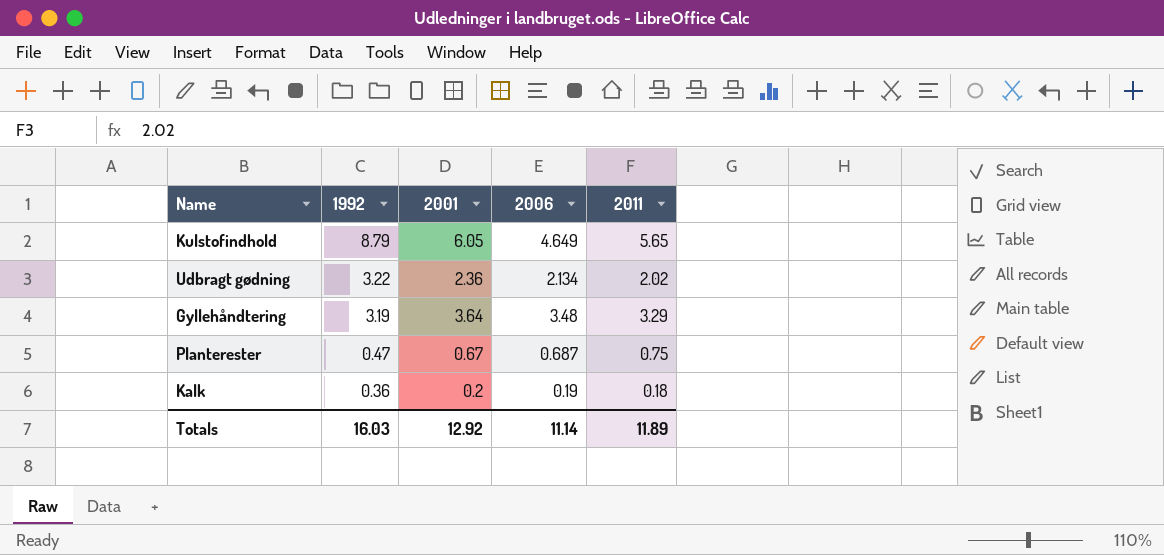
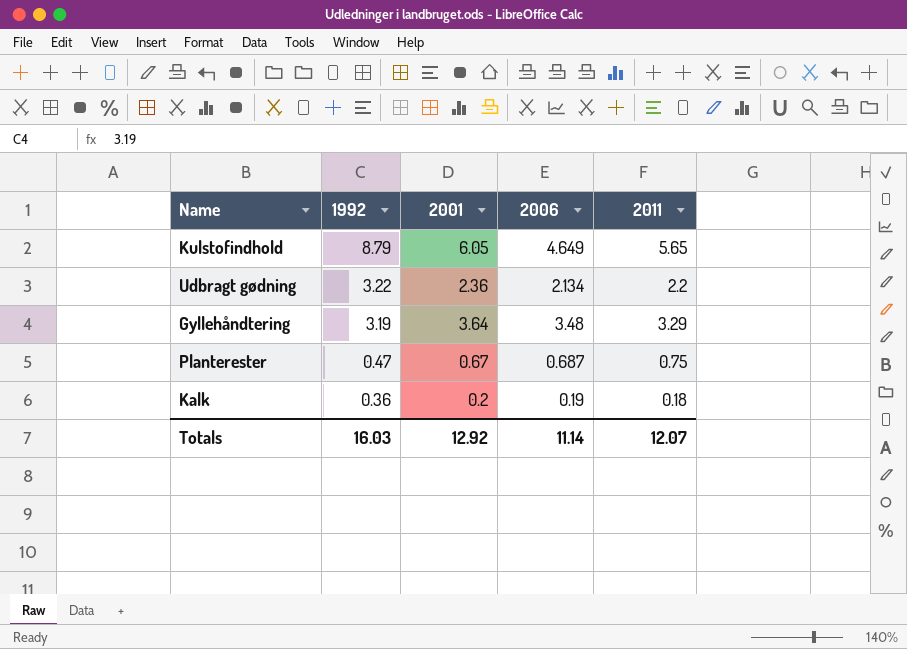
Udbragt gødning | 2011: 2.02 -> 2.2
Totals | 2011: 11.89 -> 12.07

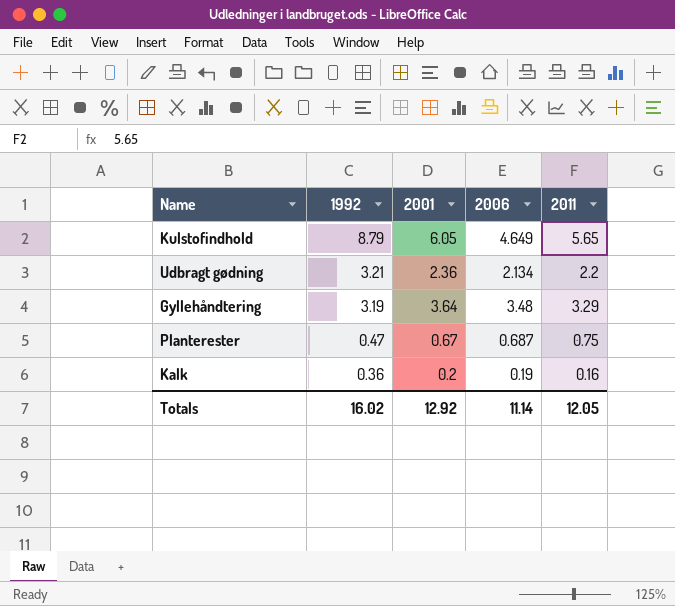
Udbragt gødning | 1992: 3.22 -> 3.21
Kalk | 2011: 0.18 -> 0.16
Totals | 1992: 16.03 -> 16.02
Totals | 2011: 12.07 -> 12.05

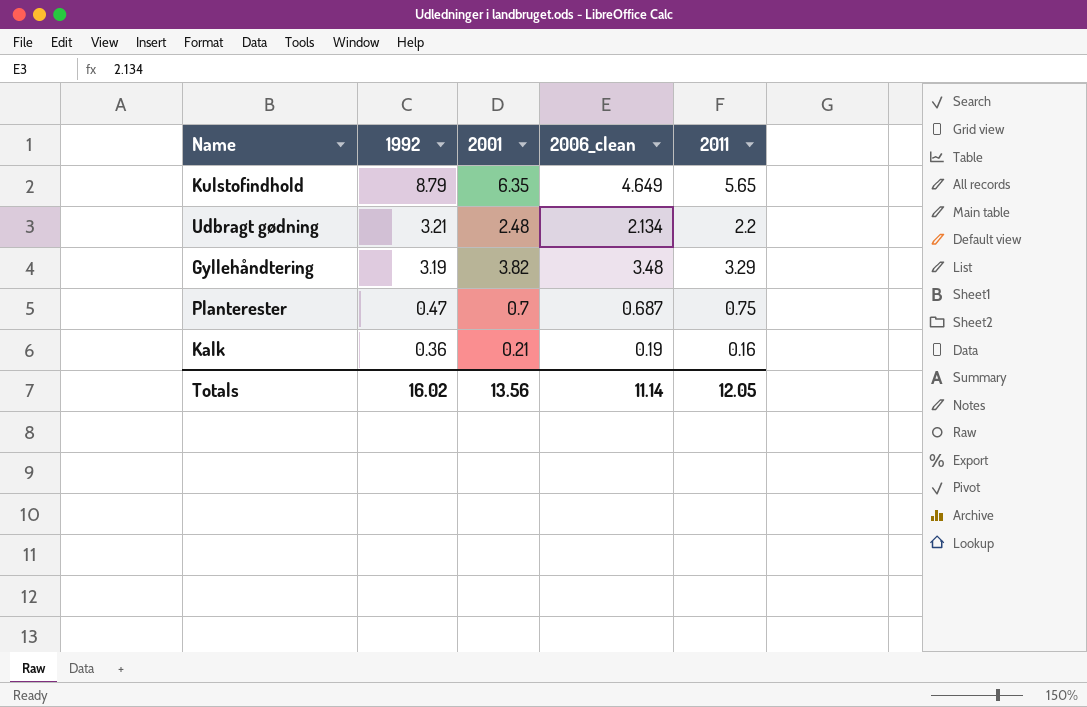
column name: 2006 -> 2006_clean
Kulstofindhold | 2001: 6.05 -> 6.35
Udbragt gødning | 2001: 2.36 -> 2.48
Gyllehåndtering | 2001: 3.64 -> 3.82
Planterester | 2001: 0.67 -> 0.7
Kalk | 2001: 0.2 -> 0.21
Totals | 2001: 12.92 -> 13.56

